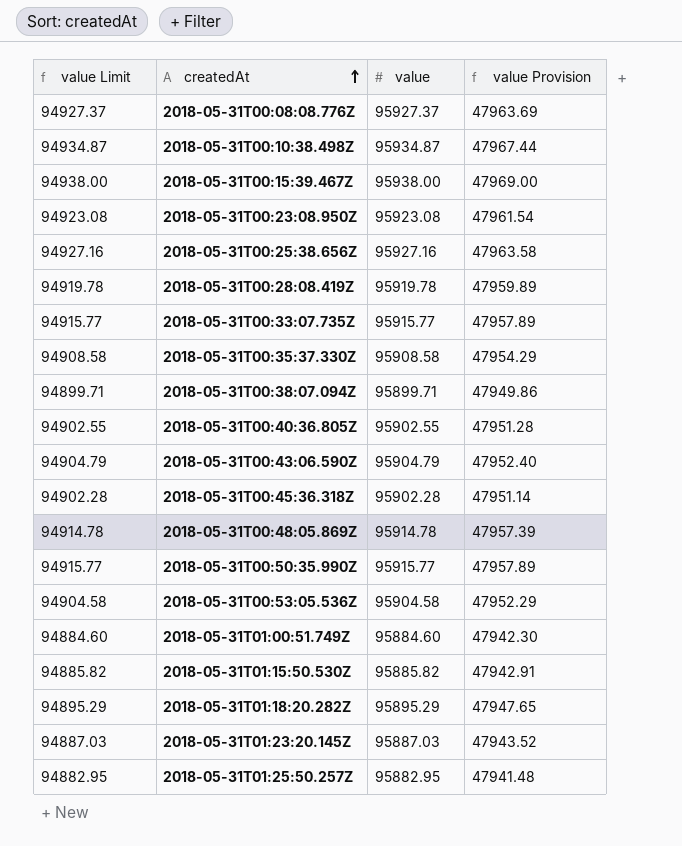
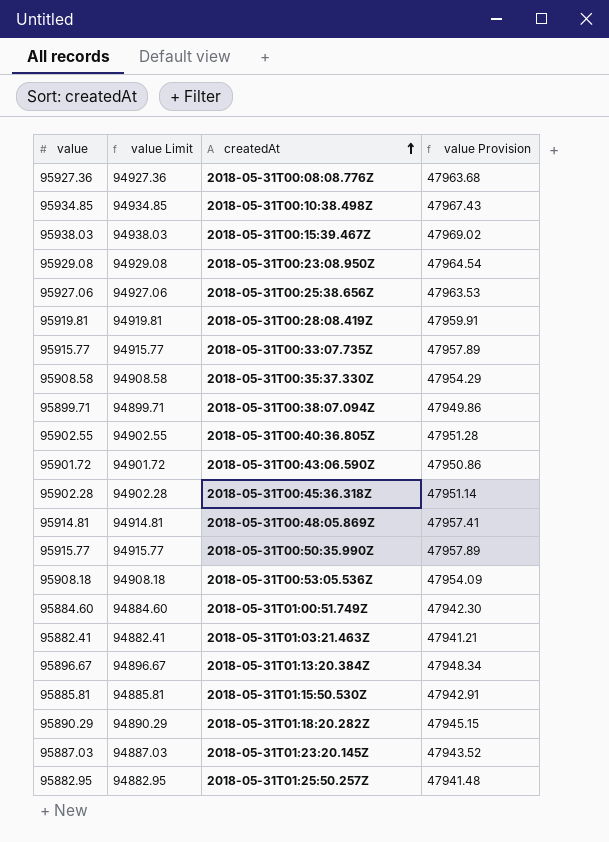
column value | position: 3 -> 1
2018-05-31T00:08:08.776Z | value: 95927.37 -> 95927.36
2018-05-31T00:08:08.776Z | value Limit: 94927.37 -> 94927.36
2018-05-31T00:08:08.776Z | value Provision: 47963.69 -> 47963.68
2018-05-31T00:10:38.498Z | value: 95934.87 -> 95934.85
2018-05-31T00:10:38.498Z | value Limit: 94934.87 -> 94934.85
2018-05-31T00:10:38.498Z | value Provision: 47967.44 -> 47967.43
2018-05-31T00:15:39.467Z | value: 95938.00 -> 95938.03
2018-05-31T00:15:39.467Z | value Limit: 94938.00 -> 94938.03
2018-05-31T00:15:39.467Z | value Provision: 47969.00 -> 47969.02
2018-05-31T00:23:08.950Z | value: 95923.08 -> 95929.08
2018-05-31T00:23:08.950Z | value Limit: 94923.08 -> 94929.08
2018-05-31T00:23:08.950Z | value Provision: 47961.54 -> 47964.54
2018-05-31T00:25:38.656Z | value: 95927.16 -> 95927.06
2018-05-31T00:25:38.656Z | value Limit: 94927.16 -> 94927.06
2018-05-31T00:25:38.656Z | value Provision: 47963.58 -> 47963.53
2018-05-31T00:28:08.419Z | value: 95919.78 -> 95919.81
2018-05-31T00:28:08.419Z | value Limit: 94919.78 -> 94919.81
2018-05-31T00:28:08.419Z | value Provision: 47959.89 -> 47959.91
2018-05-31T00:43:06.590Z | value: 95904.79 -> 95901.72
2018-05-31T00:43:06.590Z | value Limit: 94904.79 -> 94901.72
2018-05-31T00:43:06.590Z | value Provision: 47952.40 -> 47950.86
2018-05-31T00:48:05.869Z | value: 95914.78 -> 95914.81
2018-05-31T00:48:05.869Z | value Limit: 94914.78 -> 94914.81
2018-05-31T00:48:05.869Z | value Provision: 47957.39 -> 47957.41
2018-05-31T00:53:05.536Z | value: 95904.58 -> 95908.18
2018-05-31T00:53:05.536Z | value Limit: 94904.58 -> 94908.18
2018-05-31T00:53:05.536Z | value Provision: 47952.29 -> 47954.09
row 2018-05-31T01:03:21.463Z: none -> 95882.41 | 94882.41 | 47941.21
row 2018-05-31T01:13:20.384Z: none -> 95896.67 | 94896.67 | 47948.34
2018-05-31T01:15:50.530Z | value: 95885.82 -> 95885.81
2018-05-31T01:15:50.530Z | value Limit: 94885.82 -> 94885.81
2018-05-31T01:18:20.282Z | value: 95895.29 -> 95890.29
2018-05-31T01:18:20.282Z | value Limit: 94895.29 -> 94890.29
2018-05-31T01:18:20.282Z | value Provision: 47947.65 -> 47945.15

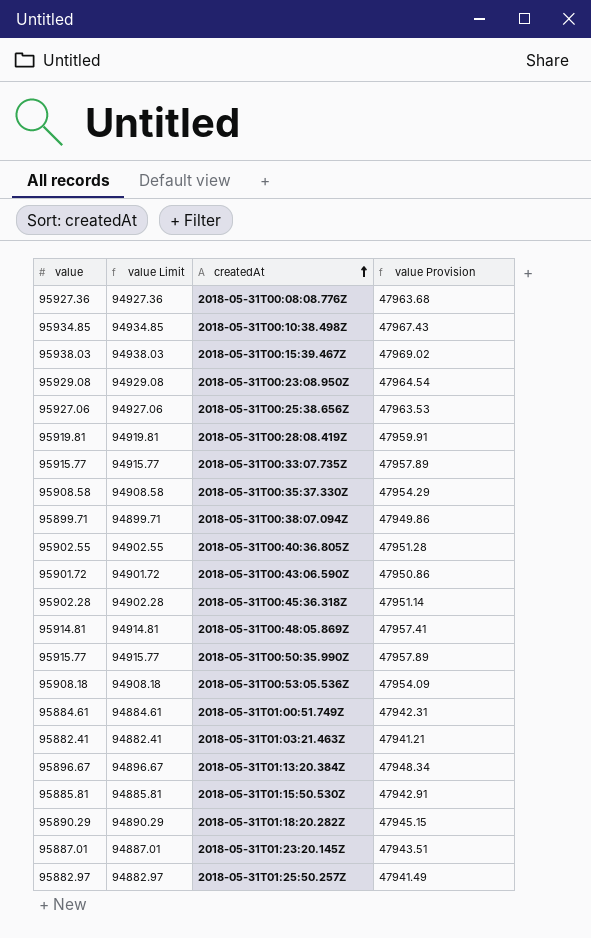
2018-05-31T01:00:51.749Z | value: 95884.60 -> 95884.61
2018-05-31T01:00:51.749Z | value Limit: 94884.60 -> 94884.61
2018-05-31T01:00:51.749Z | value Provision: 47942.30 -> 47942.31
2018-05-31T01:23:20.145Z | value: 95887.03 -> 95887.01
2018-05-31T01:23:20.145Z | value Limit: 94887.03 -> 94887.01
2018-05-31T01:23:20.145Z | value Provision: 47943.52 -> 47943.51
2018-05-31T01:25:50.257Z | value: 95882.95 -> 95882.97
2018-05-31T01:25:50.257Z | value Limit: 94882.95 -> 94882.97
2018-05-31T01:25:50.257Z | value Provision: 47941.48 -> 47941.49

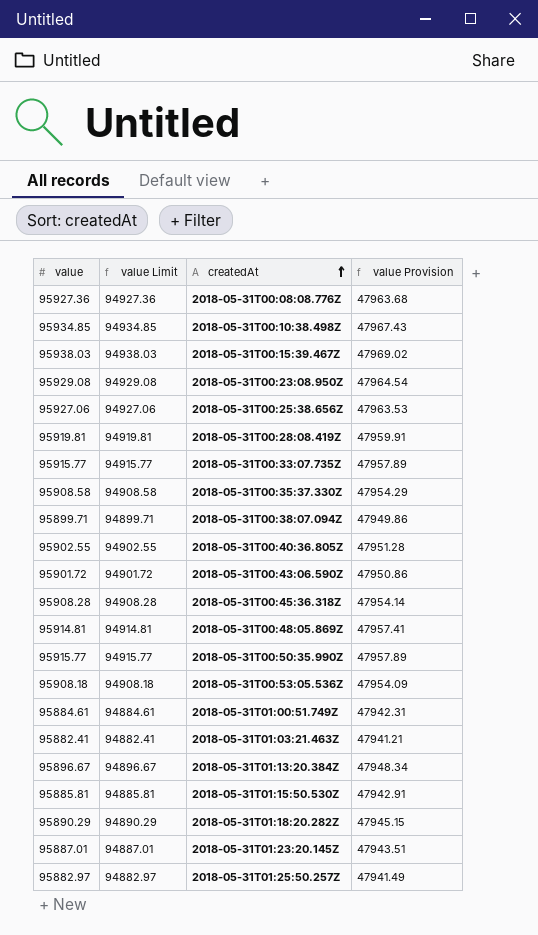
2018-05-31T00:45:36.318Z | value: 95902.28 -> 95908.28
2018-05-31T00:45:36.318Z | value Limit: 94902.28 -> 94908.28
2018-05-31T00:45:36.318Z | value Provision: 47951.14 -> 47954.14

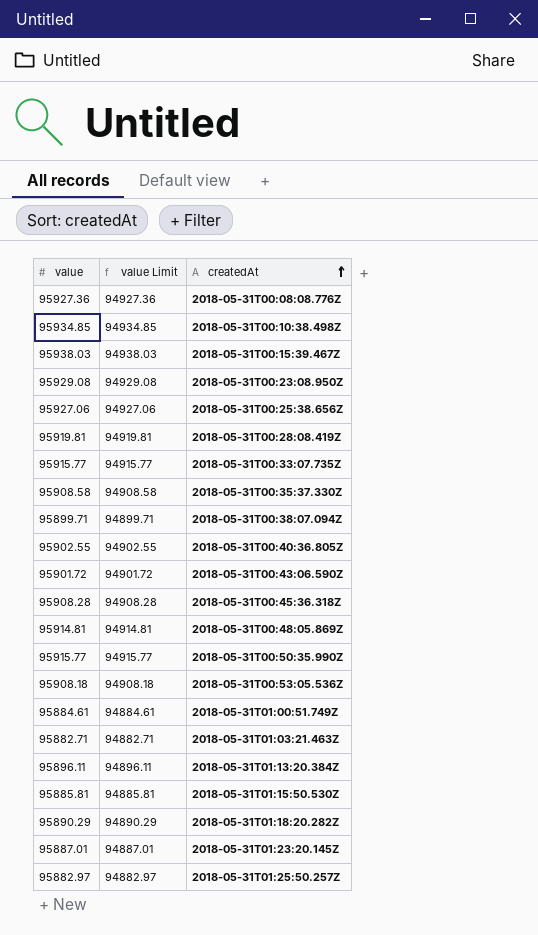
column value Provision | formula: [value] * 0.5 -> none
2018-05-31T01:03:21.463Z | value: 95882.41 -> 95882.71
2018-05-31T01:03:21.463Z | value Limit: 94882.41 -> 94882.71
2018-05-31T01:13:20.384Z | value: 95896.67 -> 95896.11
2018-05-31T01:13:20.384Z | value Limit: 94896.67 -> 94896.11

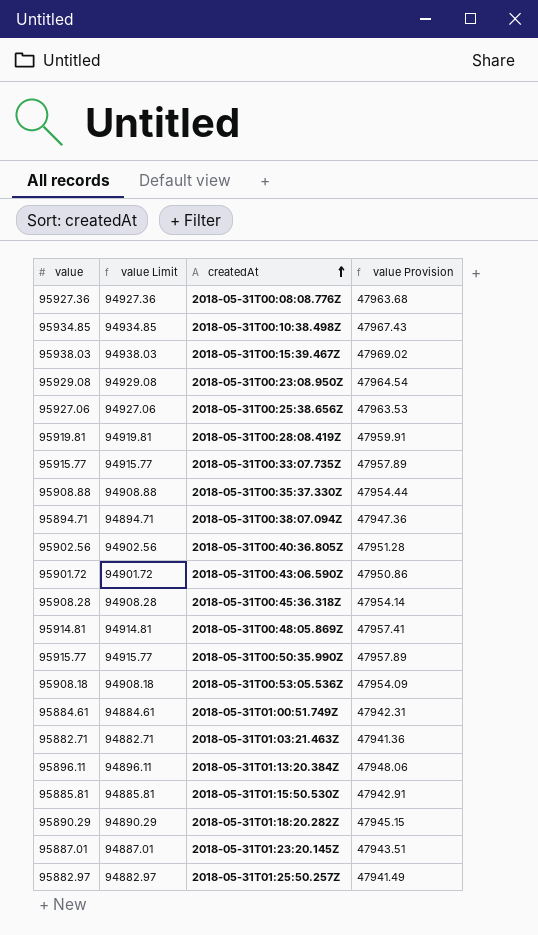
column value Provision | formula: none -> [value] * 0.5
2018-05-31T00:35:37.330Z | value: 95908.58 -> 95908.88
2018-05-31T00:35:37.330Z | value Limit: 94908.58 -> 94908.88
2018-05-31T00:38:07.094Z | value: 95899.71 -> 95894.71
2018-05-31T00:38:07.094Z | value Limit: 94899.71 -> 94894.71
2018-05-31T00:40:36.805Z | value: 95902.55 -> 95902.56
2018-05-31T00:40:36.805Z | value Limit: 94902.55 -> 94902.56

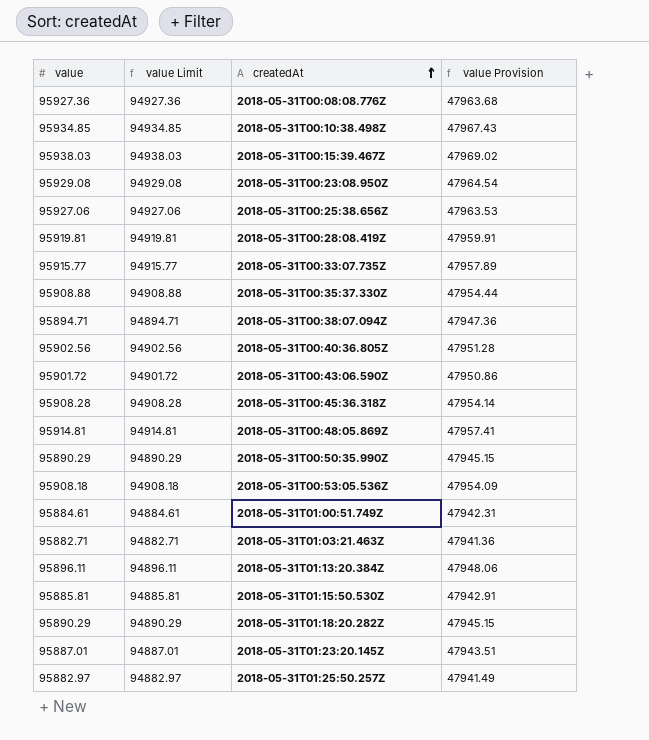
2018-05-31T00:50:35.990Z | value: 95915.77 -> 95890.29
2018-05-31T00:50:35.990Z | value Limit: 94915.77 -> 94890.29
2018-05-31T00:50:35.990Z | value Provision: 47957.89 -> 47945.15

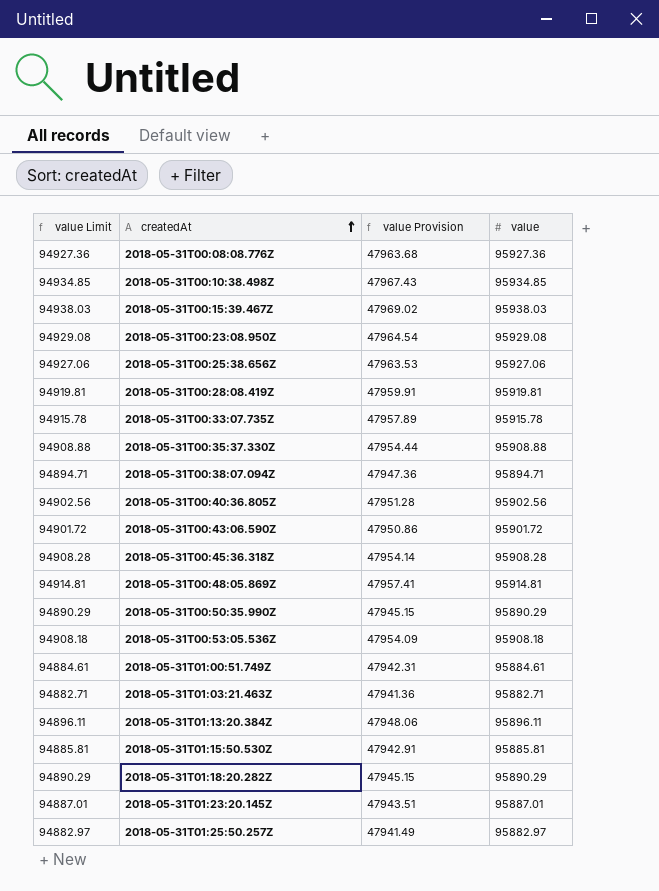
column value | position: 1 -> 4
2018-05-31T00:33:07.735Z | value Limit: 94915.77 -> 94915.78
2018-05-31T00:33:07.735Z | value: 95915.77 -> 95915.78

